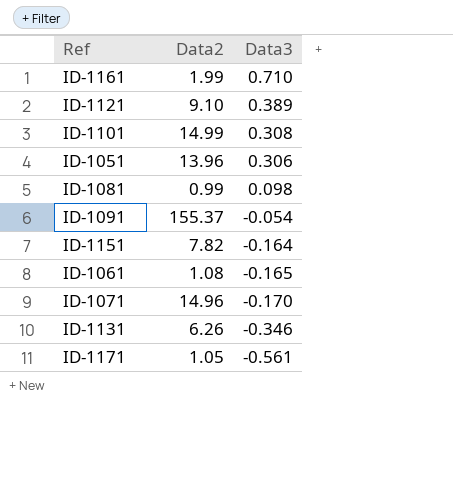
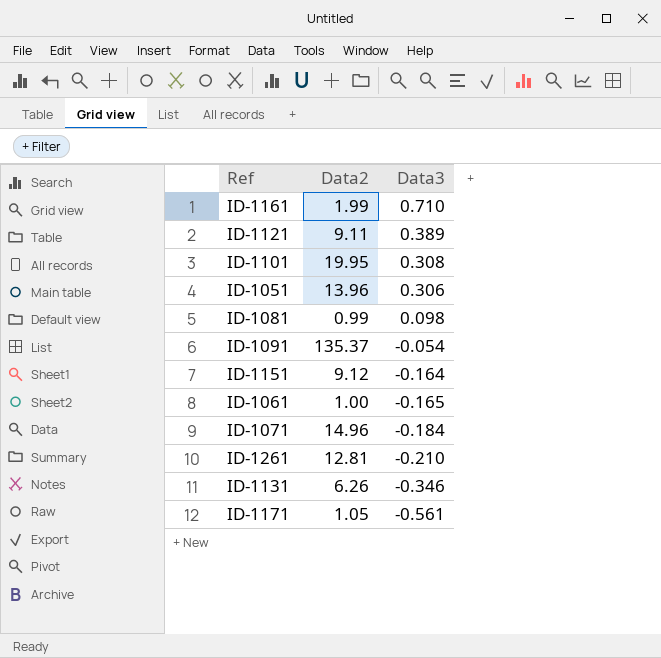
ID-1121 | Data2: 9.10 -> 9.11
ID-1101 | Data2: 14.99 -> 19.95
ID-1091 | Data2: 155.37 -> 135.37
ID-1151 | Data2: 7.82 -> 9.12
ID-1061 | Data2: 1.08 -> 1.00
ID-1071 | Data3: -0.170 -> -0.184
row ID-1261: none -> 12.81 | -0.210

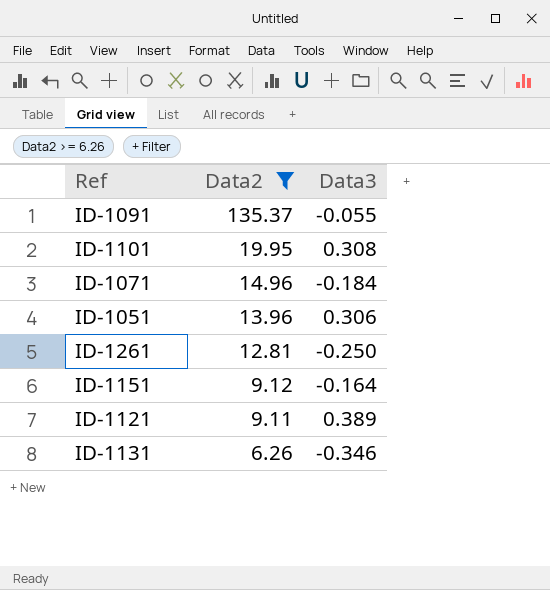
filter: none -> Data2 >= 6.26
row order: Data3 descending -> Data2 descending
ID-1091 | Data3: -0.054 -> -0.055
ID-1261 | Data3: -0.210 -> -0.250

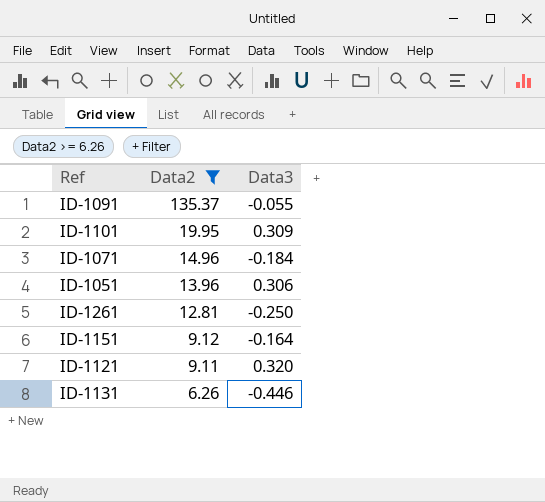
ID-1101 | Data3: 0.308 -> 0.309
ID-1121 | Data3: 0.389 -> 0.320
ID-1131 | Data3: -0.346 -> -0.446

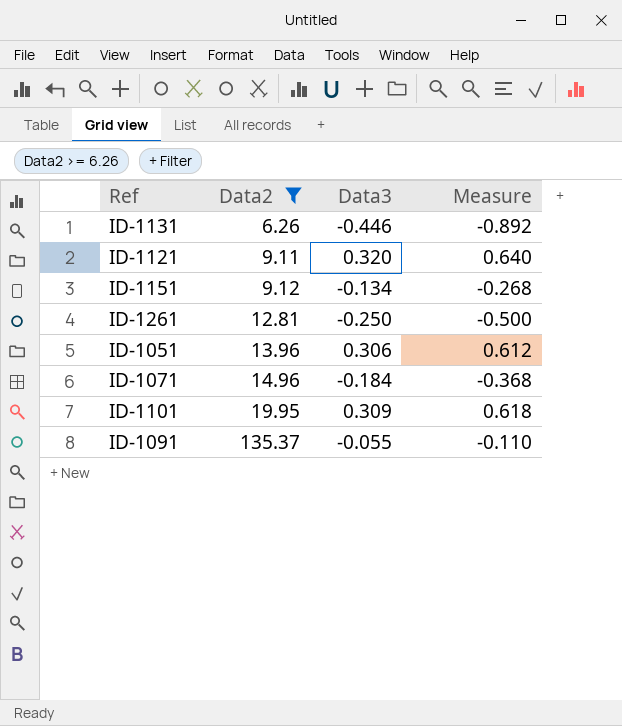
row order: Data2 descending -> Data2 ascending
column Measure | formula: none -> [Data3] * 2
ID-1151 | Data3: -0.164 -> -0.134

